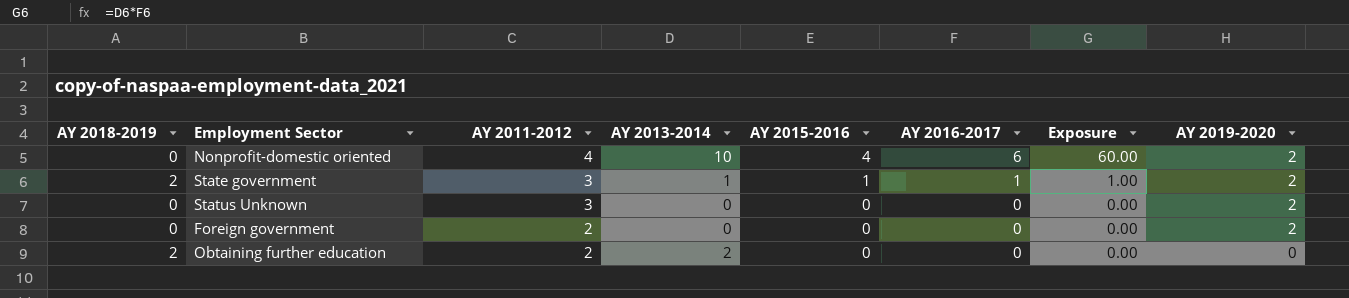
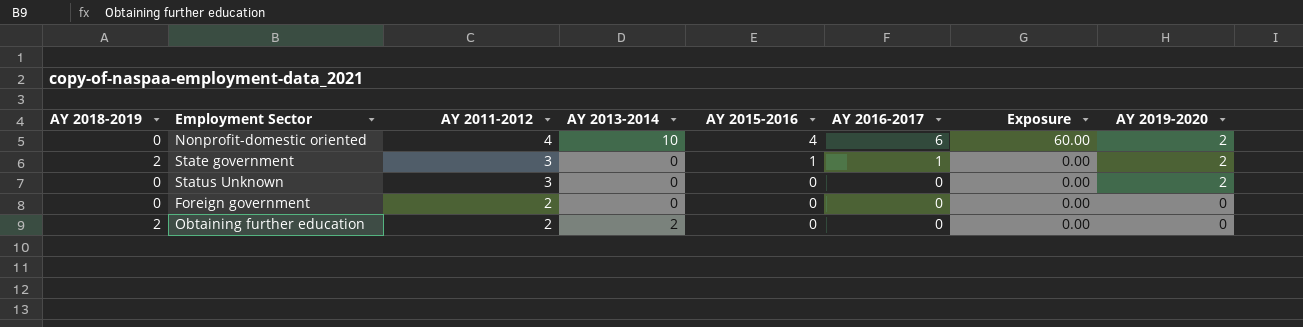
State government | AY 2013-2014: 1 -> 0
State government | Exposure: 1.00 -> 0.00
Foreign government | AY 2019-2020: 2 -> 0

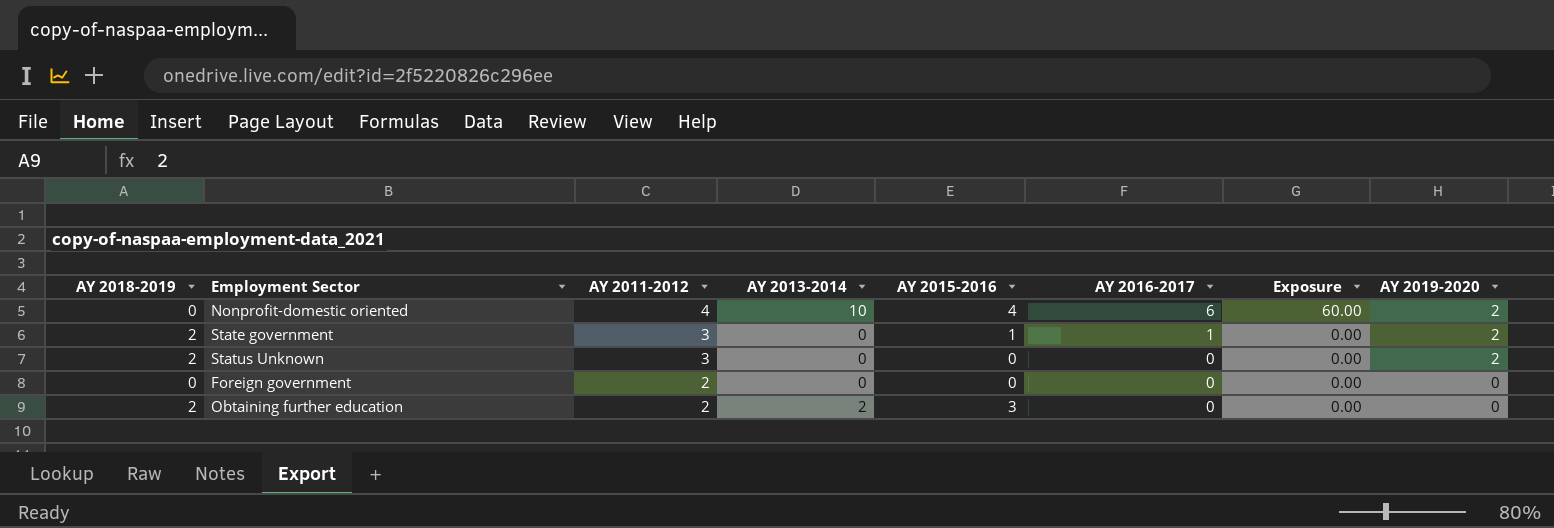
Status Unknown | AY 2018-2019: 0 -> 2
Obtaining further education | AY 2015-2016: 0 -> 3

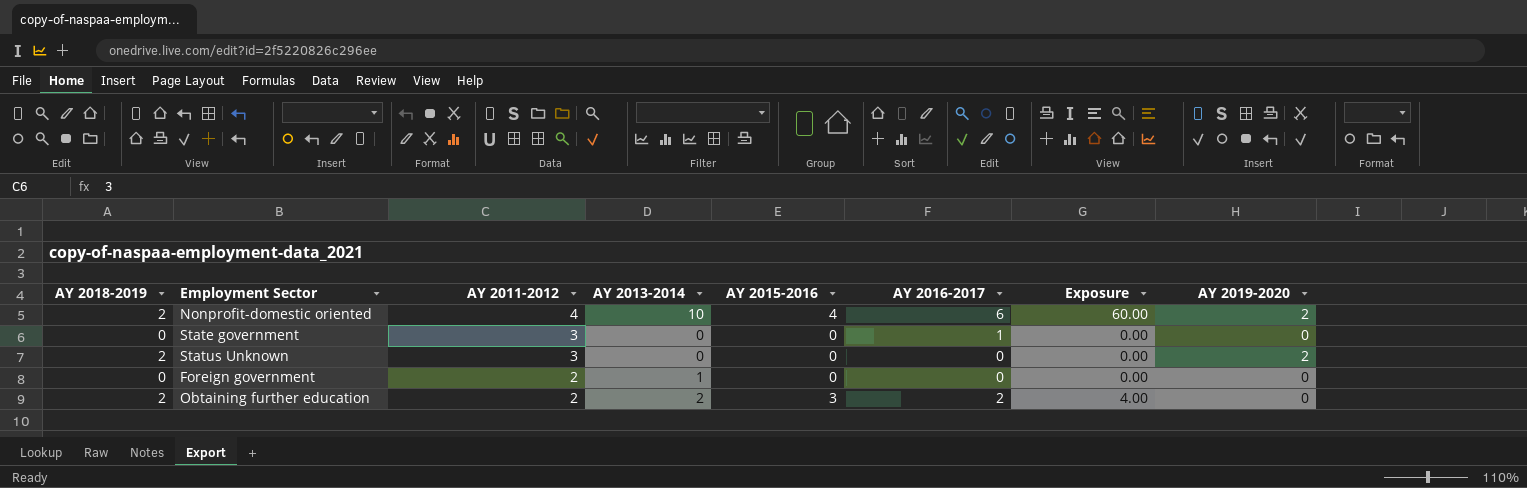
Nonprofit-domestic oriented | AY 2018-2019: 0 -> 2
State government | AY 2018-2019: 2 -> 0
State government | AY 2015-2016: 1 -> 0
State government | AY 2019-2020: 2 -> 0
Foreign government | AY 2013-2014: 0 -> 1
Obtaining further education | AY 2016-2017: 0 -> 2
Obtaining further education | Exposure: 0.00 -> 4.00

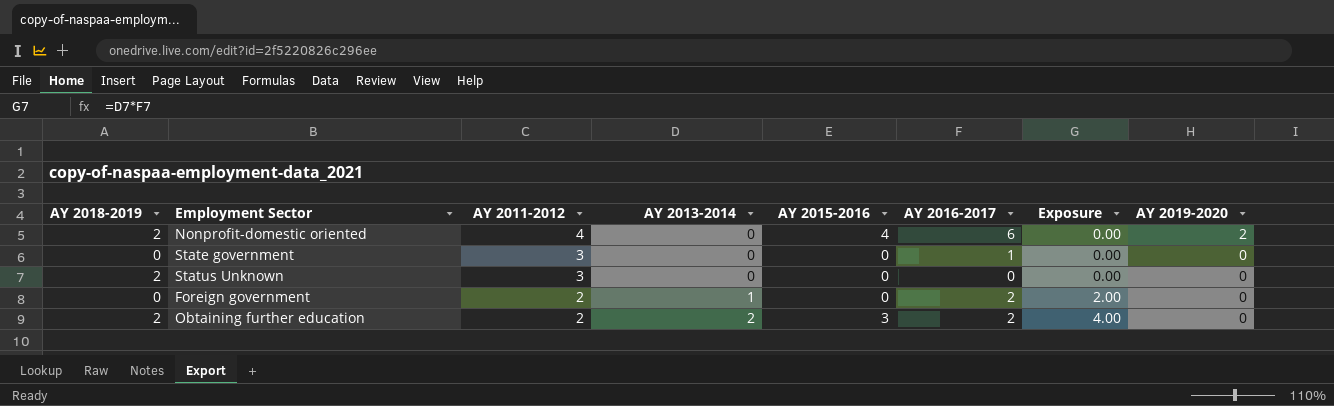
Nonprofit-domestic oriented | AY 2013-2014: 10 -> 0
Nonprofit-domestic oriented | Exposure: 60.00 -> 0.00
Status Unknown | AY 2019-2020: 2 -> 0
Foreign government | AY 2016-2017: 0 -> 2
Foreign government | Exposure: 0.00 -> 2.00

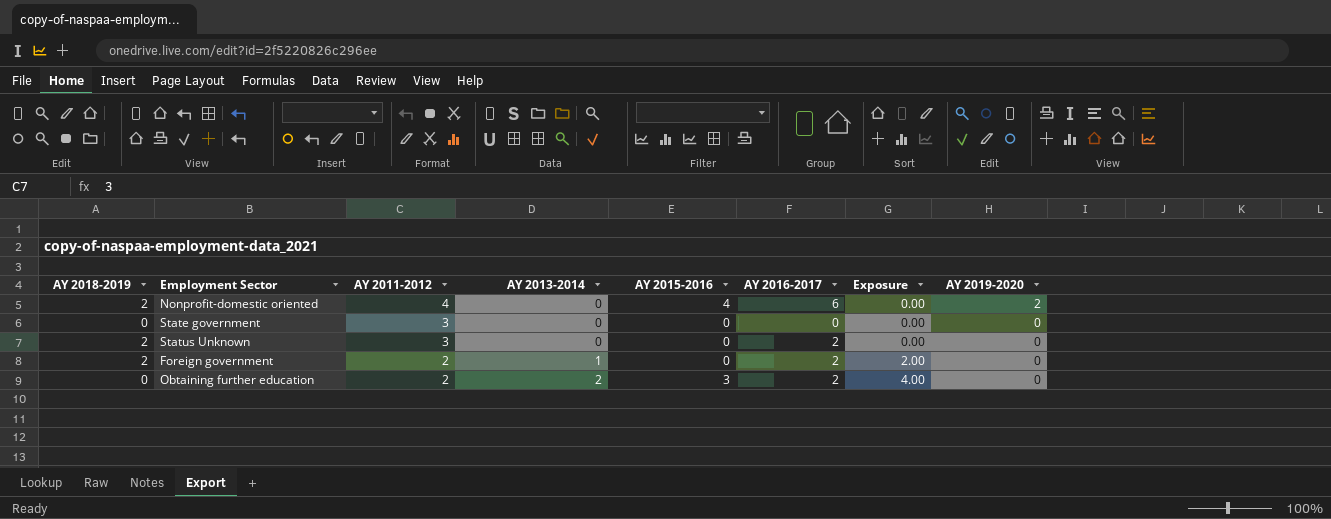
State government | AY 2016-2017: 1 -> 0
Status Unknown | AY 2016-2017: 0 -> 2
Foreign government | AY 2018-2019: 0 -> 2
Obtaining further education | AY 2018-2019: 2 -> 0

